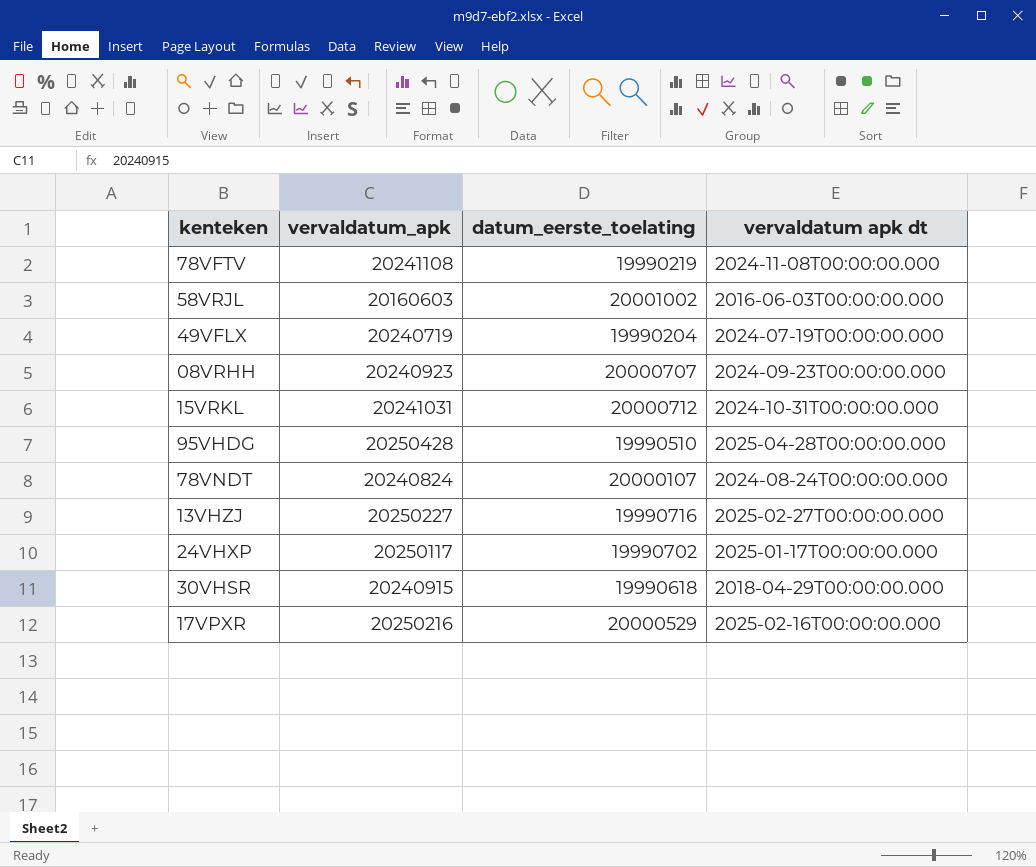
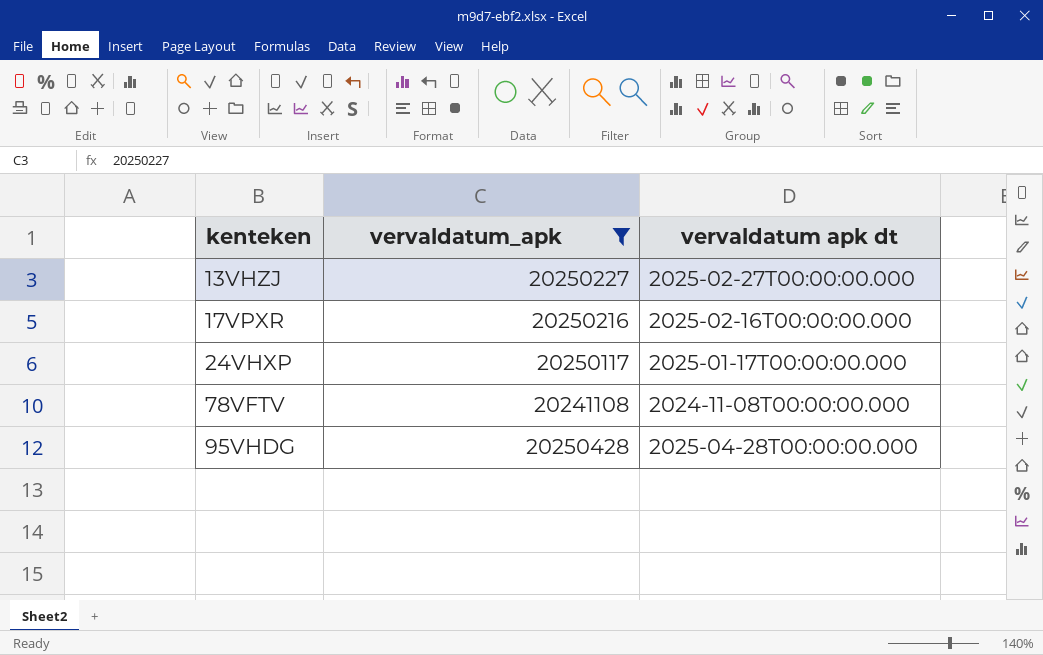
filter: none -> vervaldatum_apk >= 20241108
row order: none -> kenteken ascending
column datum_eerste_toelating | position: 3 -> none

